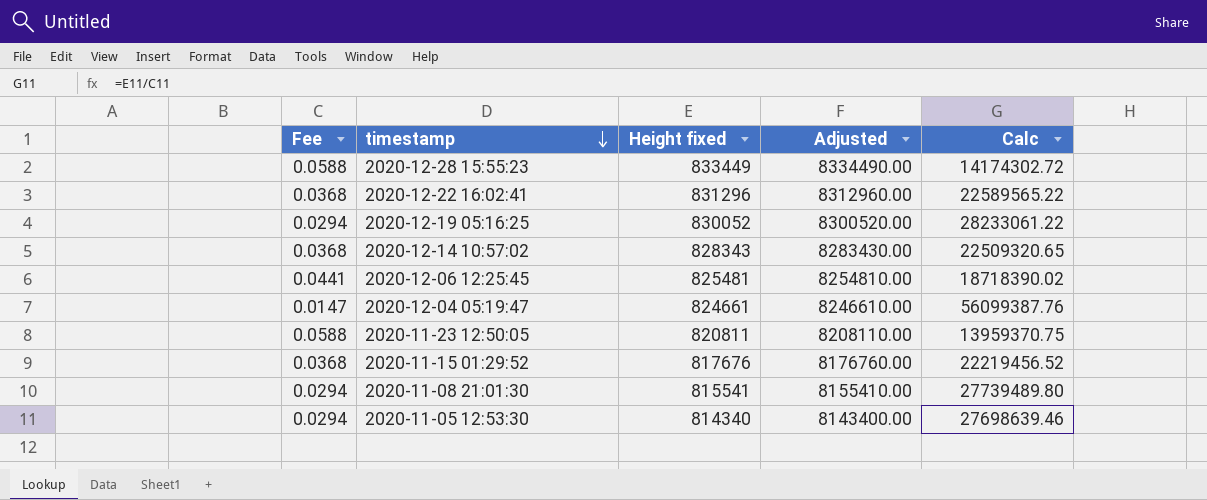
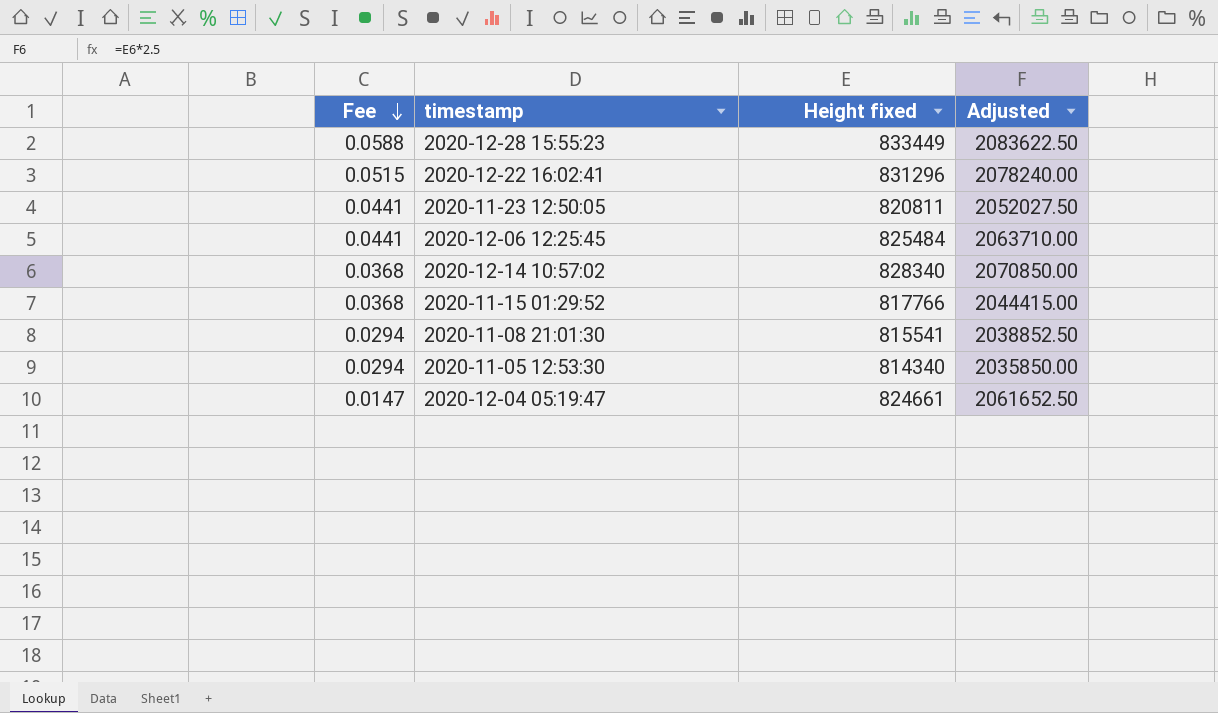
row order: timestamp descending -> Fee descending
column Calc | formula: [Height fixed] / [Fee] -> none
column Adjusted | formula: [Height fixed] * 10 -> [Height fixed] * 2.5
row 2020-12-19 05:16:25: 0.0294 | 830052 | 8300520.00 | 28233061.22 -> none
2020-12-22 16:02:41 | Fee: 0.0368 -> 0.0515
2020-11-23 12:50:05 | Fee: 0.0588 -> 0.0441
2020-12-06 12:25:45 | Height fixed: 825481 -> 825484
2020-12-14 10:57:02 | Height fixed: 828343 -> 828340
2020-11-15 01:29:52 | Height fixed: 817676 -> 817766

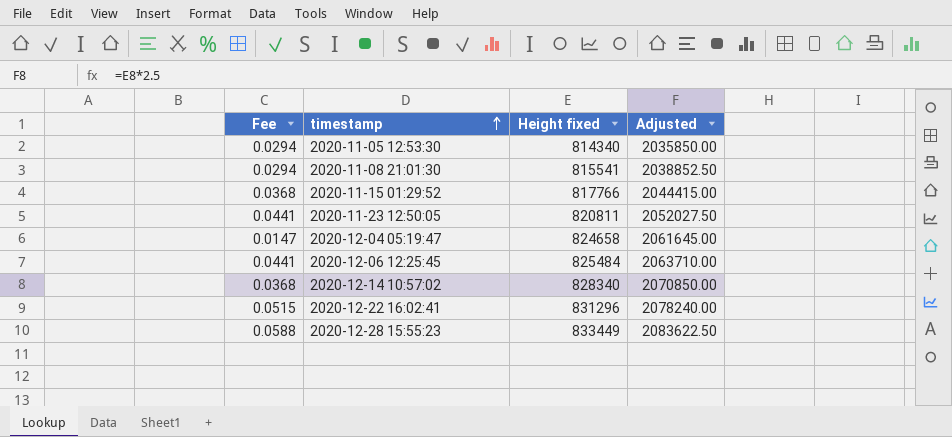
row order: Fee descending -> timestamp ascending
2020-12-04 05:19:47 | Height fixed: 824661 -> 824658
2020-12-04 05:19:47 | Adjusted: 2061652.50 -> 2061645.00

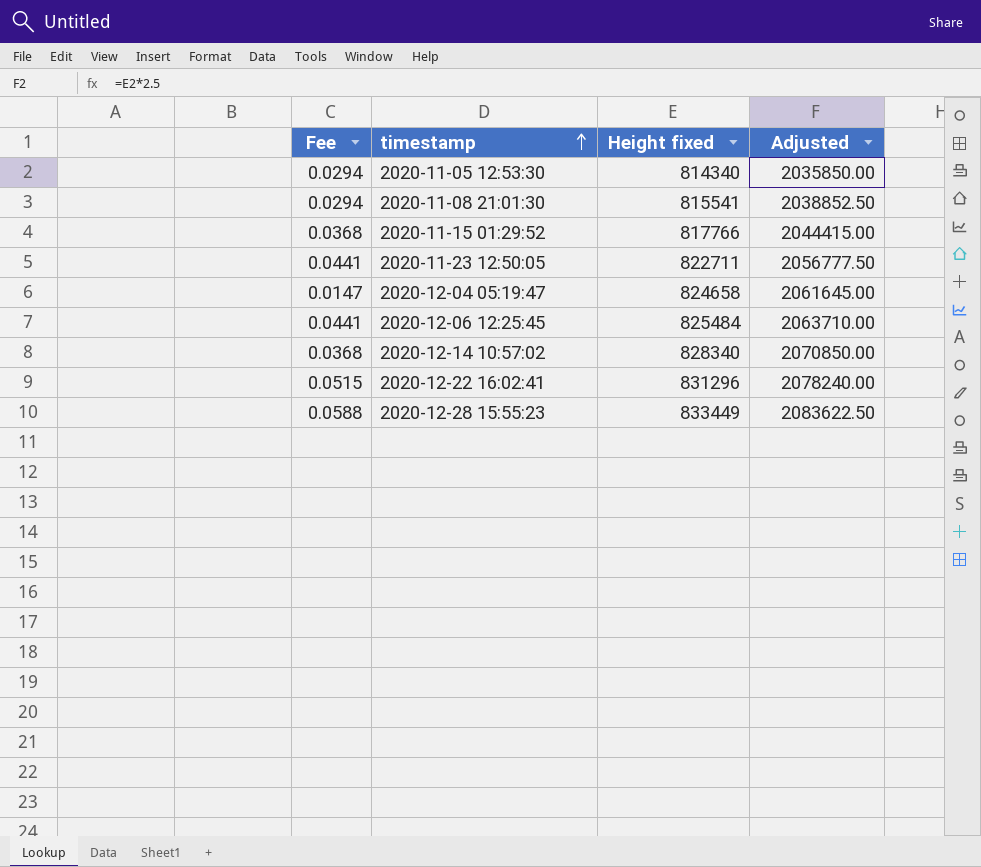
2020-11-23 12:50:05 | Height fixed: 820811 -> 822711
2020-11-23 12:50:05 | Adjusted: 2052027.50 -> 2056777.50

